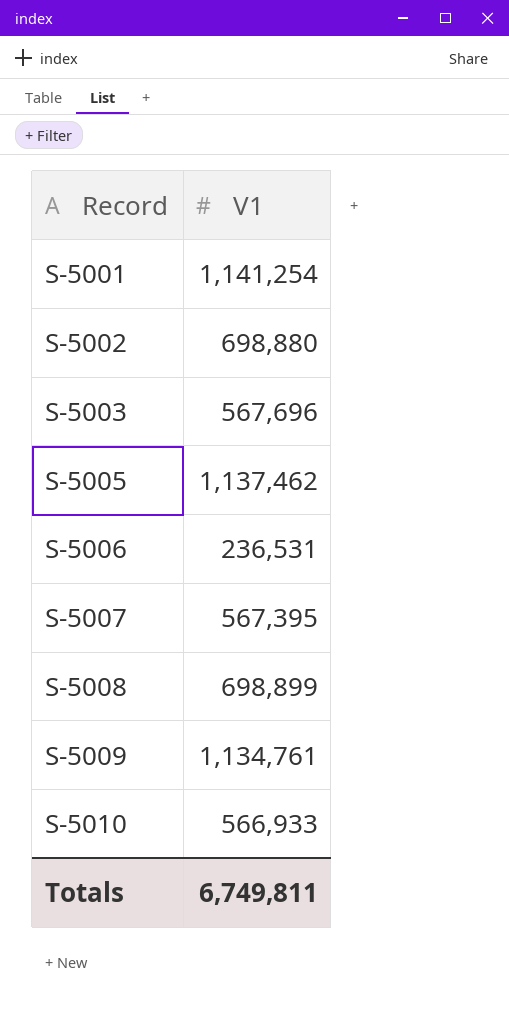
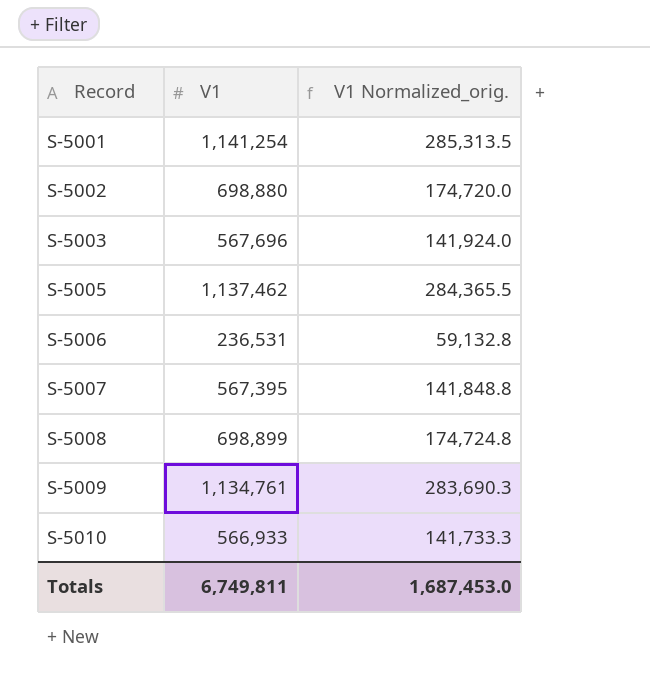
column V1 Normalized_orig. | formula: none -> [V1] * 0.25

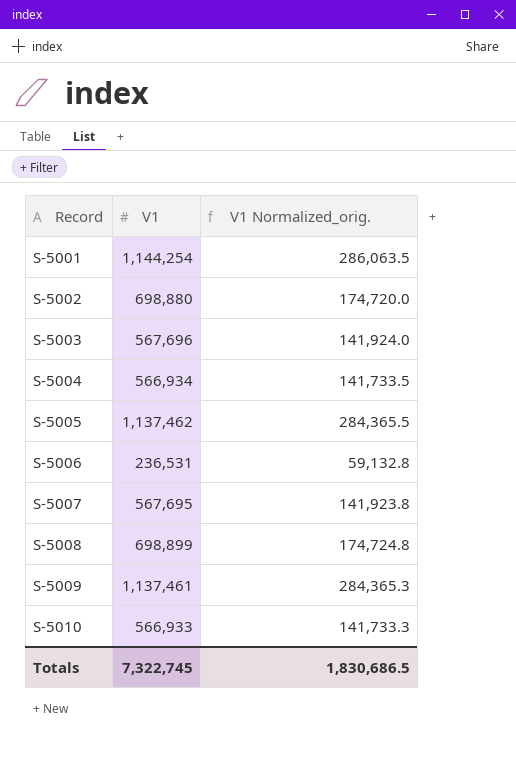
S-5001 | V1: 1,141,254 -> 1,144,254
S-5001 | V1 Normalized_orig.: 285,313.5 -> 286,063.5
row S-5004: none -> 566,934 | 141,733.5
S-5007 | V1: 567,395 -> 567,695
S-5007 | V1 Normalized_orig.: 141,848.8 -> 141,923.8
S-5009 | V1: 1,134,761 -> 1,137,461
S-5009 | V1 Normalized_orig.: 283,690.3 -> 284,365.3
Totals | V1: 6,749,811 -> 7,322,745
Totals | V1 Normalized_orig.: 1,687,453.0 -> 1,830,686.5

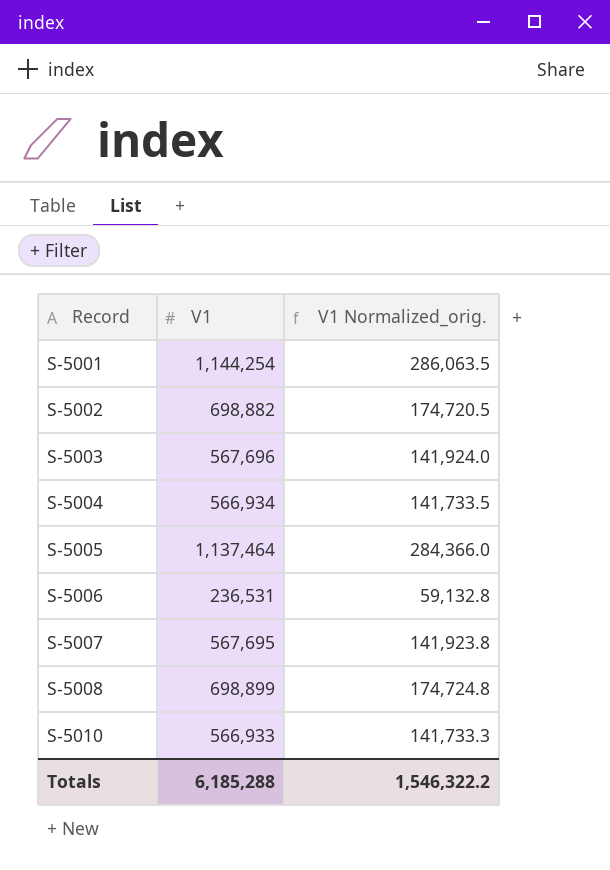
row S-5009: 1,137,461 | 284,365.3 -> none
S-5002 | V1: 698,880 -> 698,882
S-5002 | V1 Normalized_orig.: 174,720.0 -> 174,720.5
S-5005 | V1: 1,137,462 -> 1,137,464
S-5005 | V1 Normalized_orig.: 284,365.5 -> 284,366.0
Totals | V1: 7,322,745 -> 6,185,288
Totals | V1 Normalized_orig.: 1,830,686.5 -> 1,546,322.2

